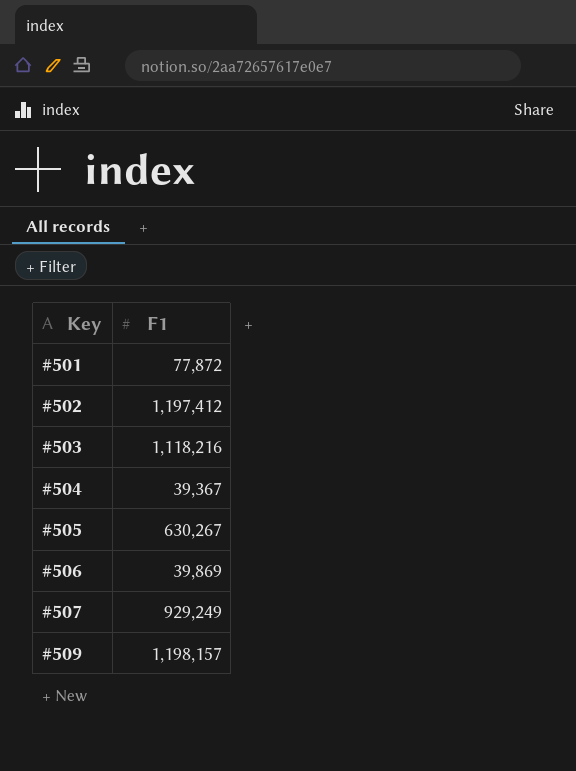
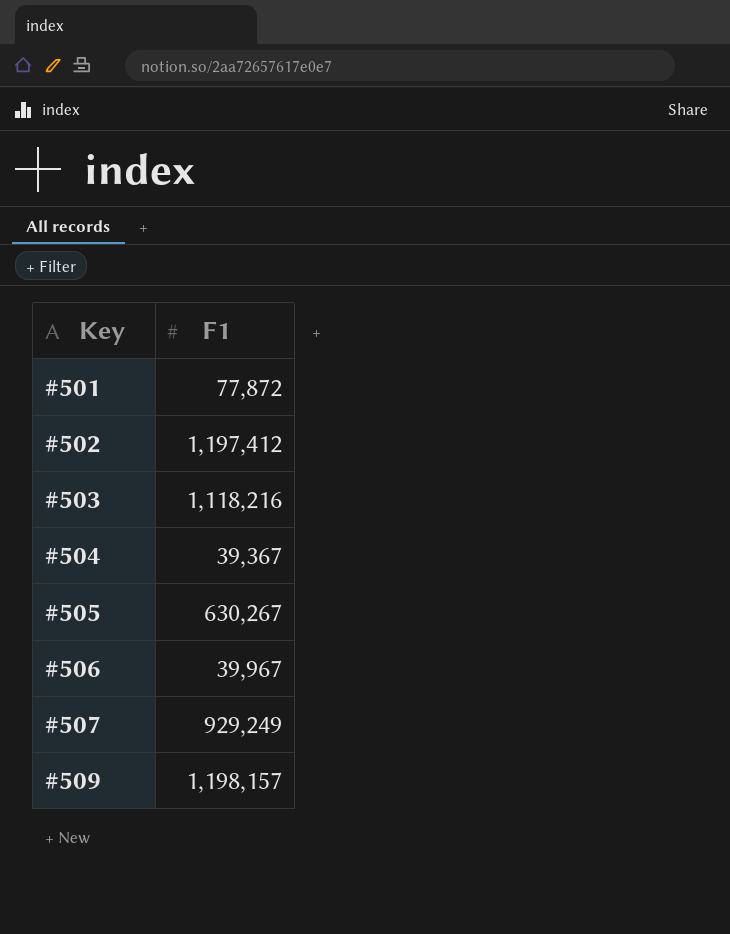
#506 | F1: 39,869 -> 39,967

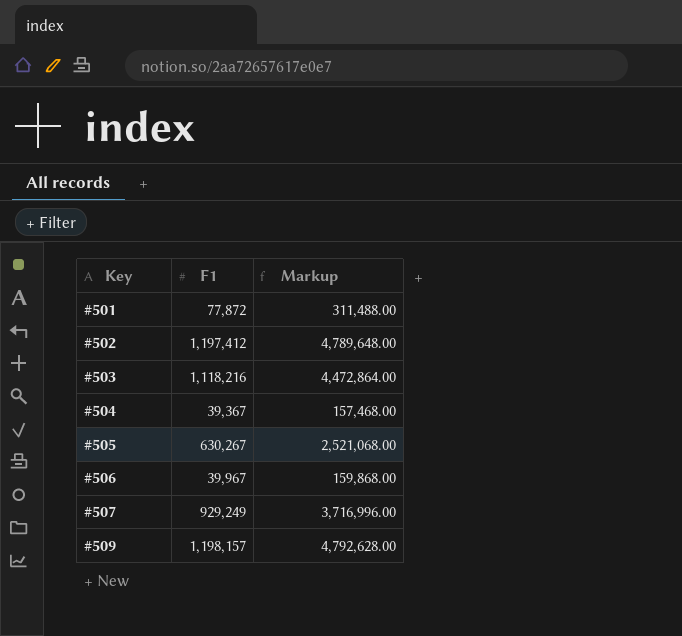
column Markup | formula: none -> [F1] * 4

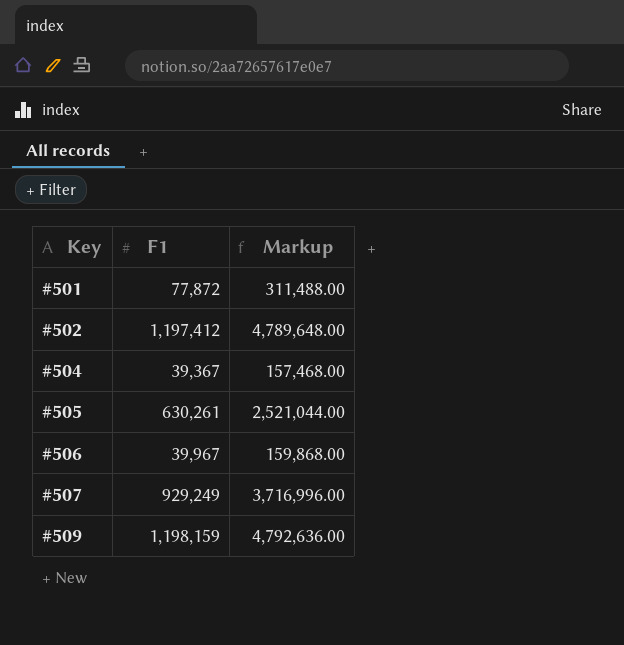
row #503: 1,118,216 | 4,472,864.00 -> none
#505 | F1: 630,267 -> 630,261
#505 | Markup: 2,521,068.00 -> 2,521,044.00
#509 | F1: 1,198,157 -> 1,198,159
#509 | Markup: 4,792,628.00 -> 4,792,636.00

